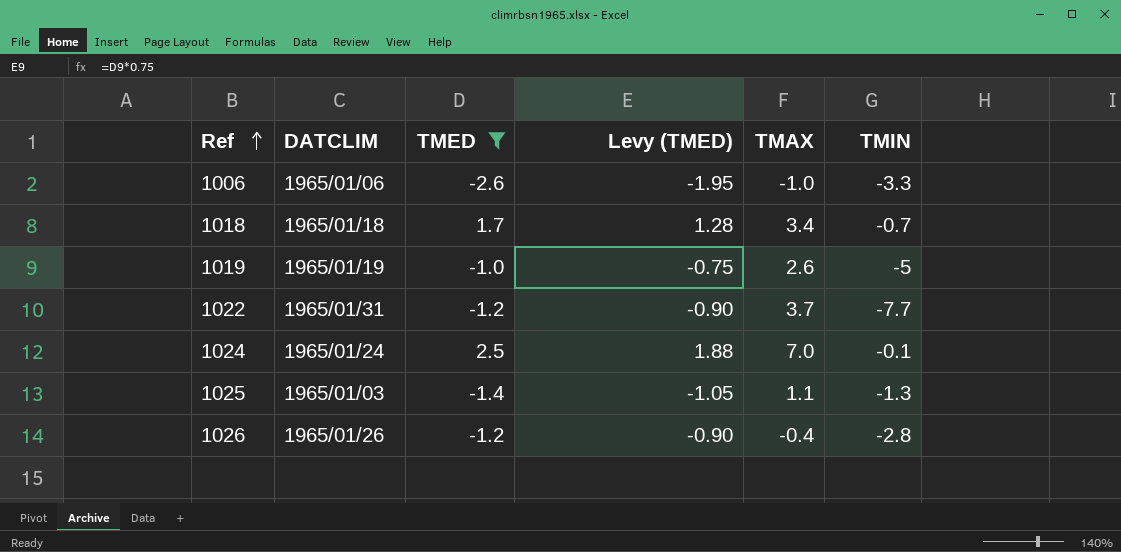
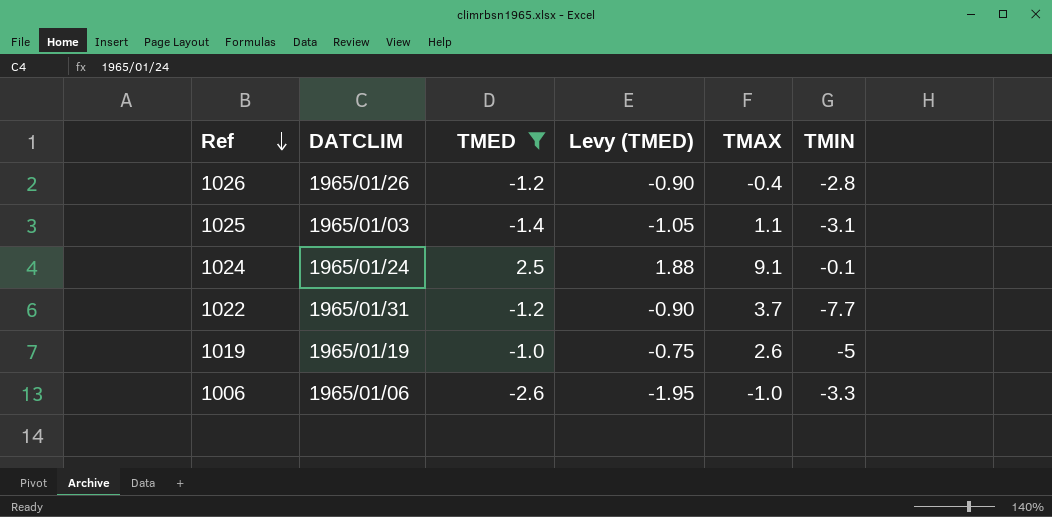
row order: Ref ascending -> Ref descending
row 1018: 1965/01/18 | 1.7 | 1.28 | 3.4 | -0.7 -> none
1025 | TMIN: -1.3 -> -3.1
1024 | TMAX: 7.0 -> 9.1

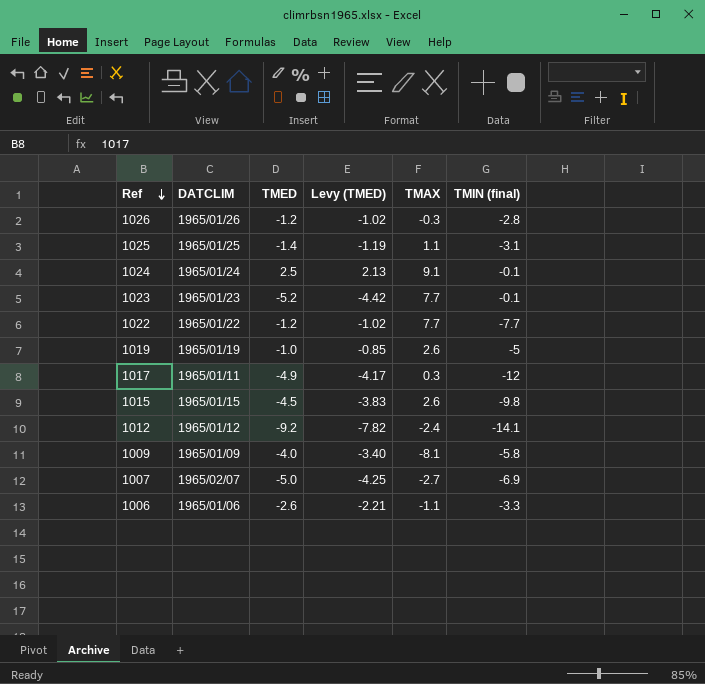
filter: TMED >= -2.6 -> none
column Levy (TMED) | formula: [TMED] * 0.75 -> [TMED] * 0.85
column name: TMIN -> TMIN (final)
1026 | TMAX: -0.4 -> -0.3
1025 | DATCLIM: 1965/01/03 -> 1965/01/25
1022 | DATCLIM: 1965/01/31 -> 1965/01/22
1022 | TMAX: 3.7 -> 7.7
1006 | TMAX: -1.0 -> -1.1

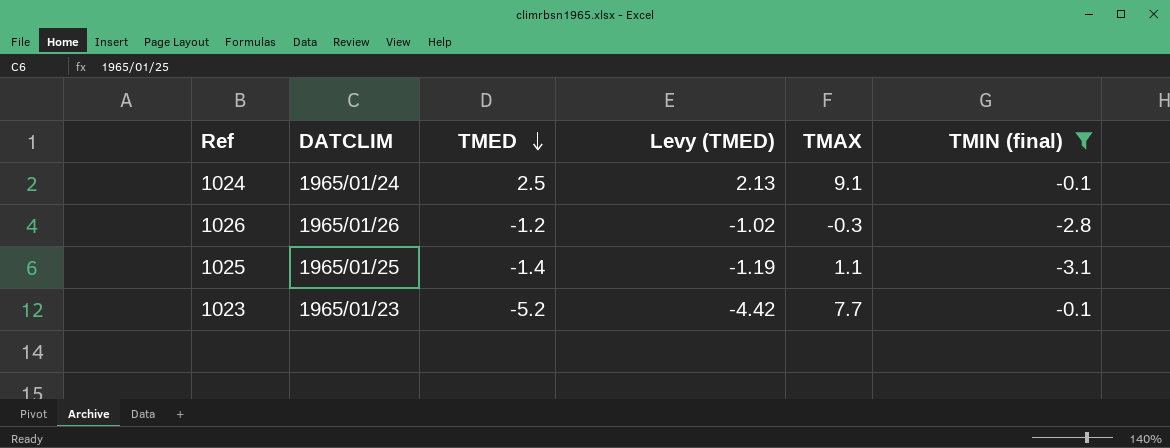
filter: none -> TMIN (final) >= -3.1
row order: Ref descending -> TMED descending

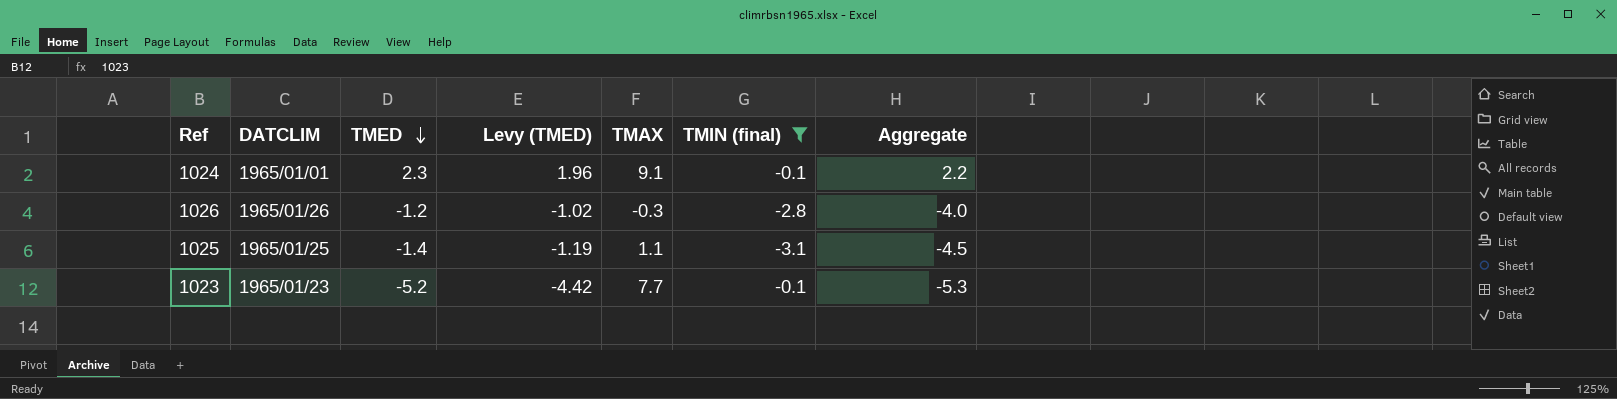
column Aggregate | formula: none -> [TMED] + [TMIN (final)]
1024 | DATCLIM: 1965/01/24 -> 1965/01/01
1024 | TMED: 2.5 -> 2.3
1024 | Levy (TMED): 2.13 -> 1.96

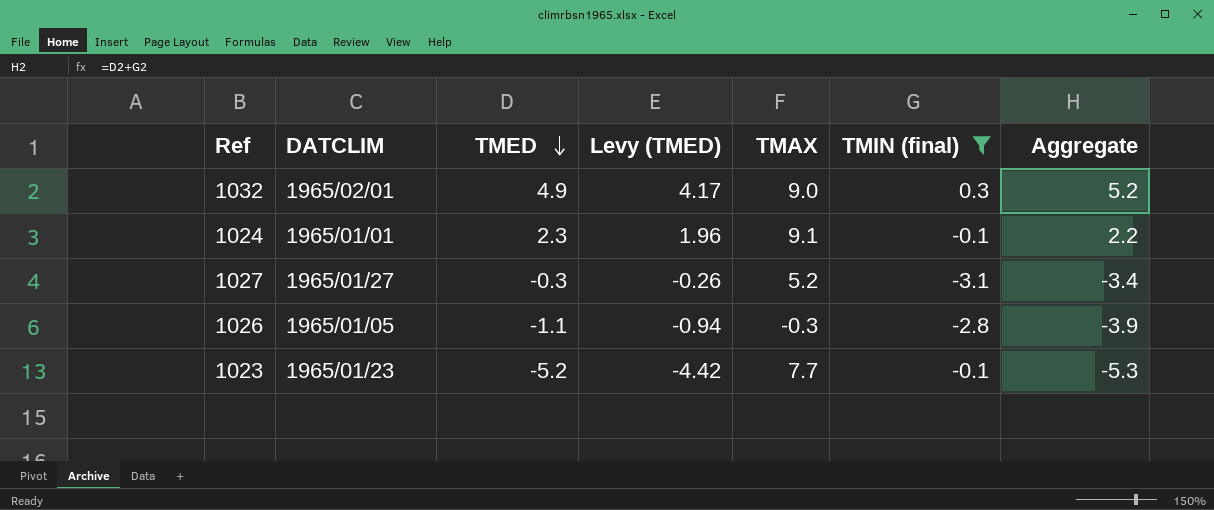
row 1025: 1965/01/25 | -1.4 | -1.19 | 1.1 | -3.1 | -4.5 -> none
row 1032: none -> 1965/02/01 | 4.9 | 4.17 | 9.0 | 0.3 | 5.2
row 1027: none -> 1965/01/27 | -0.3 | -0.26 | 5.2 | -3.1 | -3.4
1026 | DATCLIM: 1965/01/26 -> 1965/01/05
1026 | TMED: -1.2 -> -1.1
1026 | Levy (TMED): -1.02 -> -0.94
1026 | Aggregate: -4.0 -> -3.9

